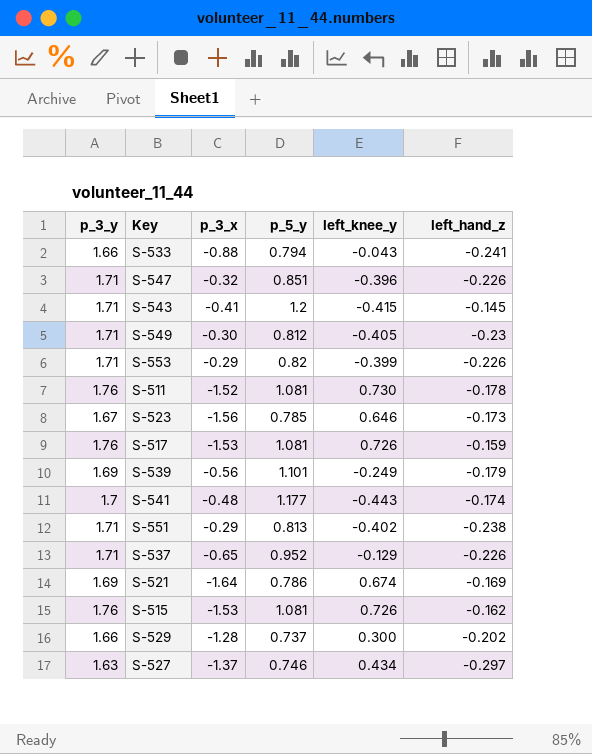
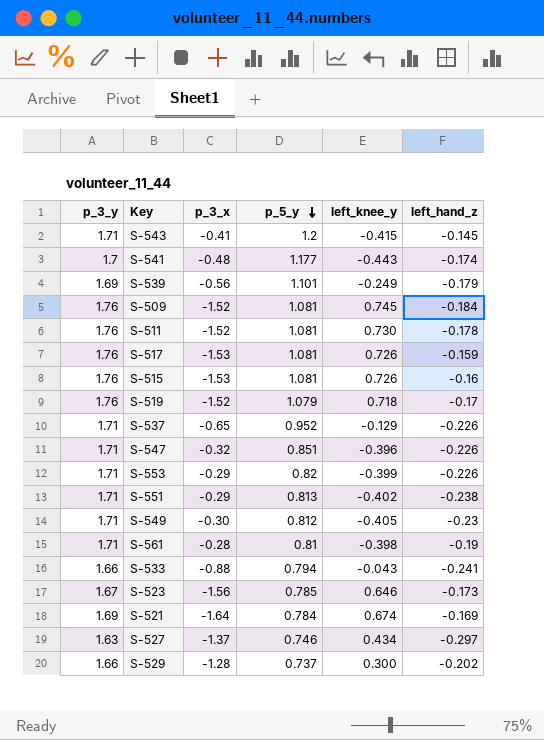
row order: none -> p_5_y descending
row S-509: none -> 1.76 | -1.52 | 1.081 | 0.745 | -0.184
S-515 | left_hand_z: -0.162 -> -0.16
row S-519: none -> 1.76 | -1.52 | 1.079 | 0.718 | -0.17
row S-561: none -> 1.71 | -0.28 | 0.81 | -0.398 | -0.19
S-521 | p_5_y: 0.786 -> 0.784

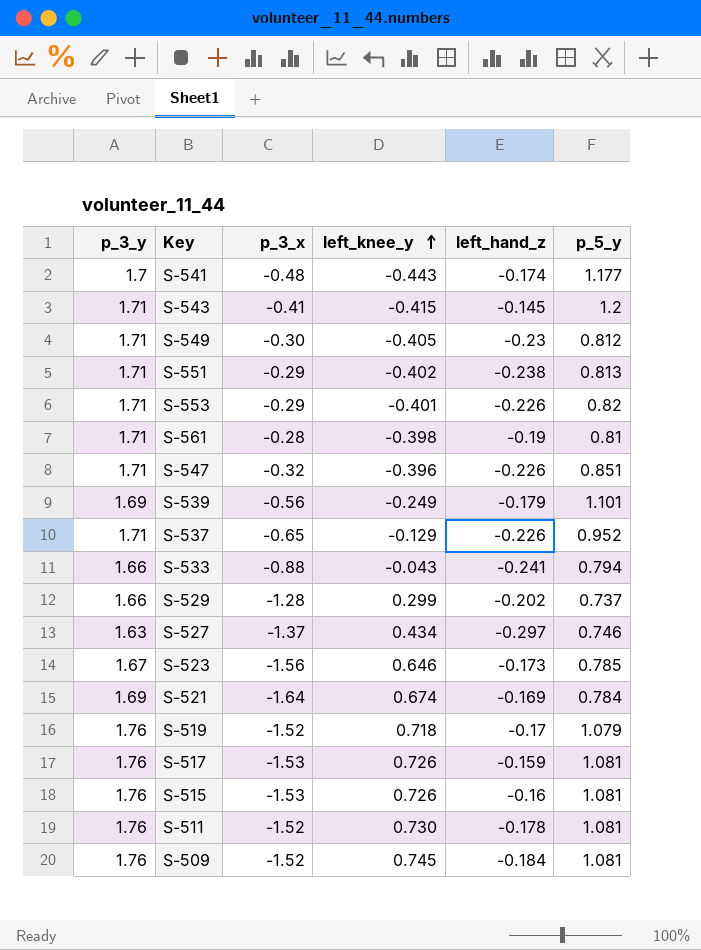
row order: p_5_y descending -> left_knee_y ascending
column p_5_y | position: 4 -> 6
S-553 | left_knee_y: -0.399 -> -0.401
S-529 | left_knee_y: 0.300 -> 0.299

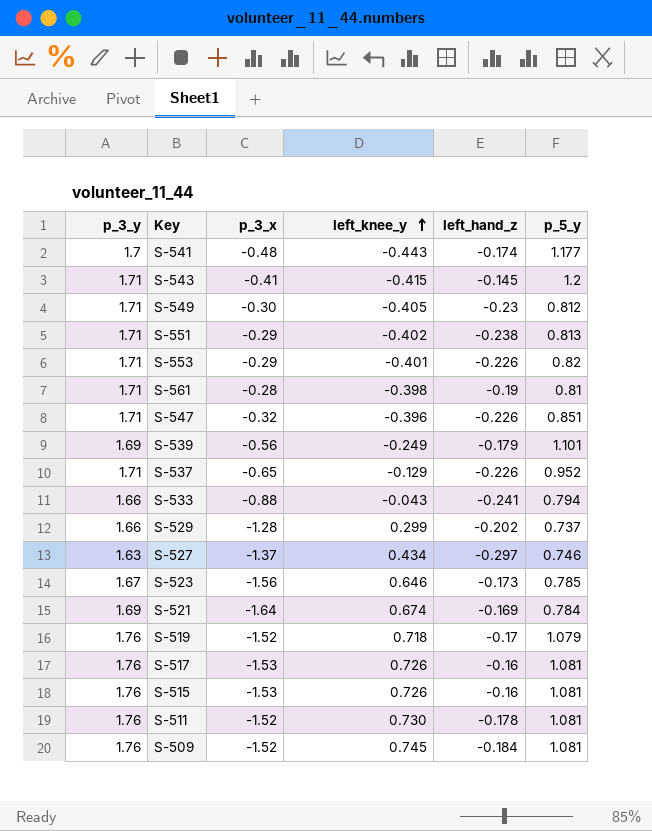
S-517 | left_hand_z: -0.159 -> -0.16

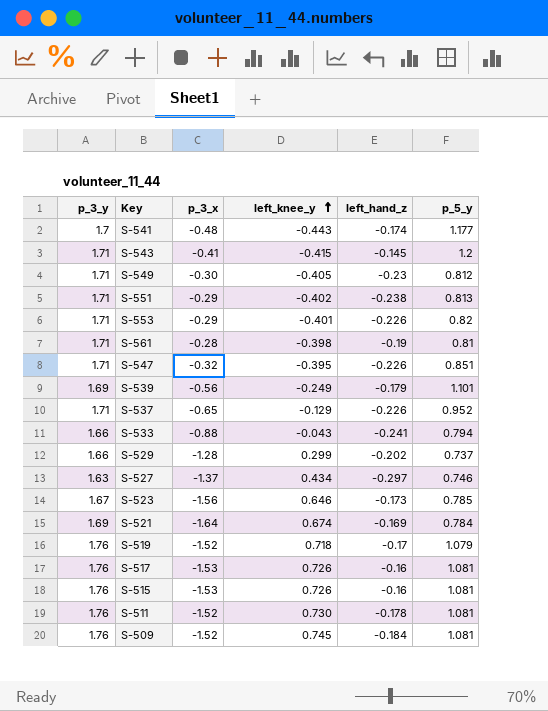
S-547 | left_knee_y: -0.396 -> -0.395

